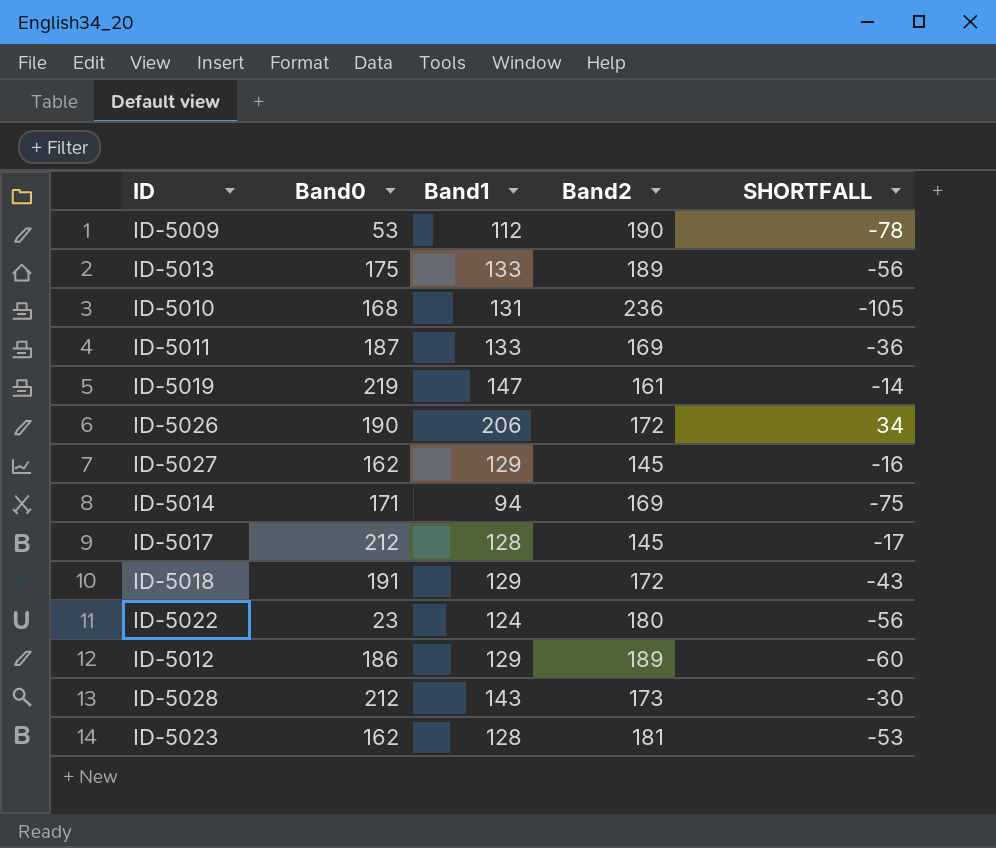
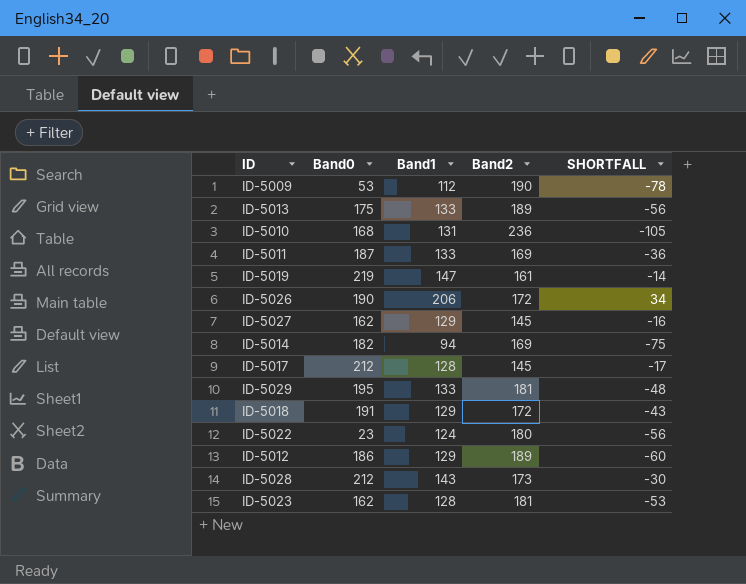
ID-5014 | Band0: 171 -> 182
row ID-5029: none -> 195 | 133 | 181 | -48

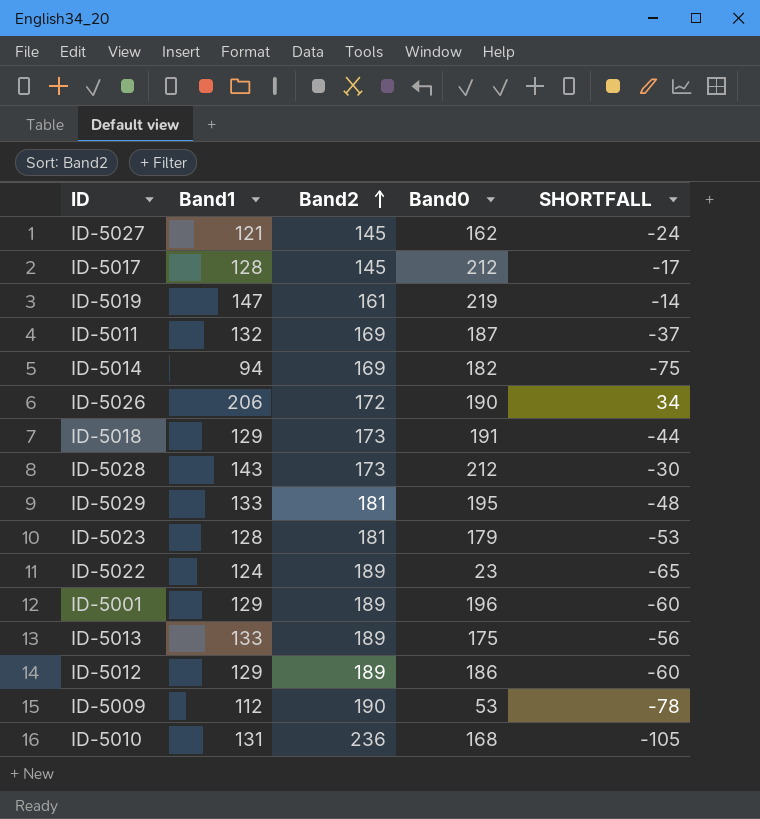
row order: none -> Band2 ascending
column Band0 | position: 2 -> 4
ID-5027 | Band1: 129 -> 121
ID-5027 | SHORTFALL: -16 -> -24
ID-5011 | Band1: 133 -> 132
ID-5011 | SHORTFALL: -36 -> -37
ID-5018 | Band2: 172 -> 173
ID-5018 | SHORTFALL: -43 -> -44
ID-5023 | Band0: 162 -> 179
ID-5022 | Band2: 180 -> 189
ID-5022 | SHORTFALL: -56 -> -65
row ID-5001: none -> 129 | 189 | 196 | -60

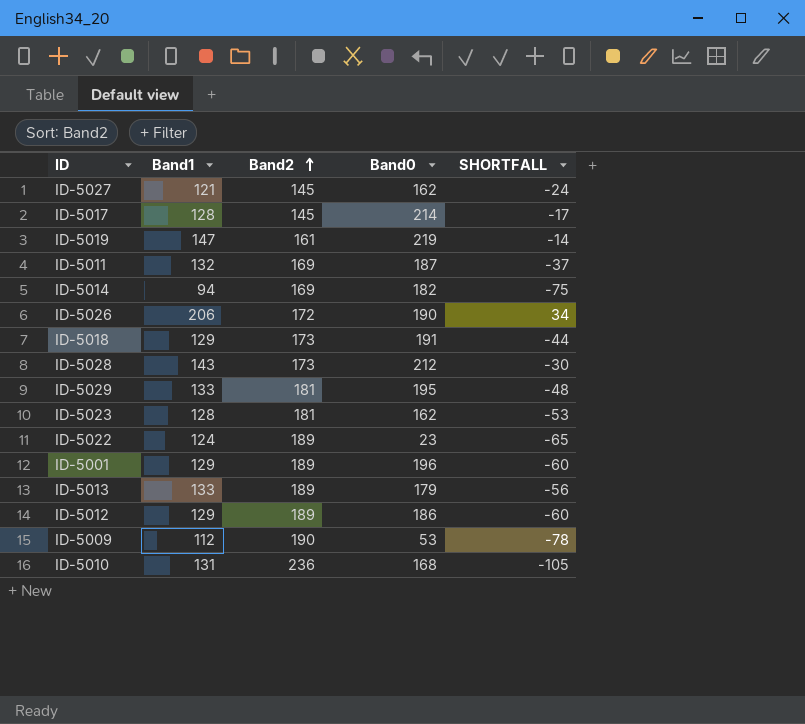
ID-5017 | Band0: 212 -> 214
ID-5023 | Band0: 179 -> 162
ID-5013 | Band0: 175 -> 179

